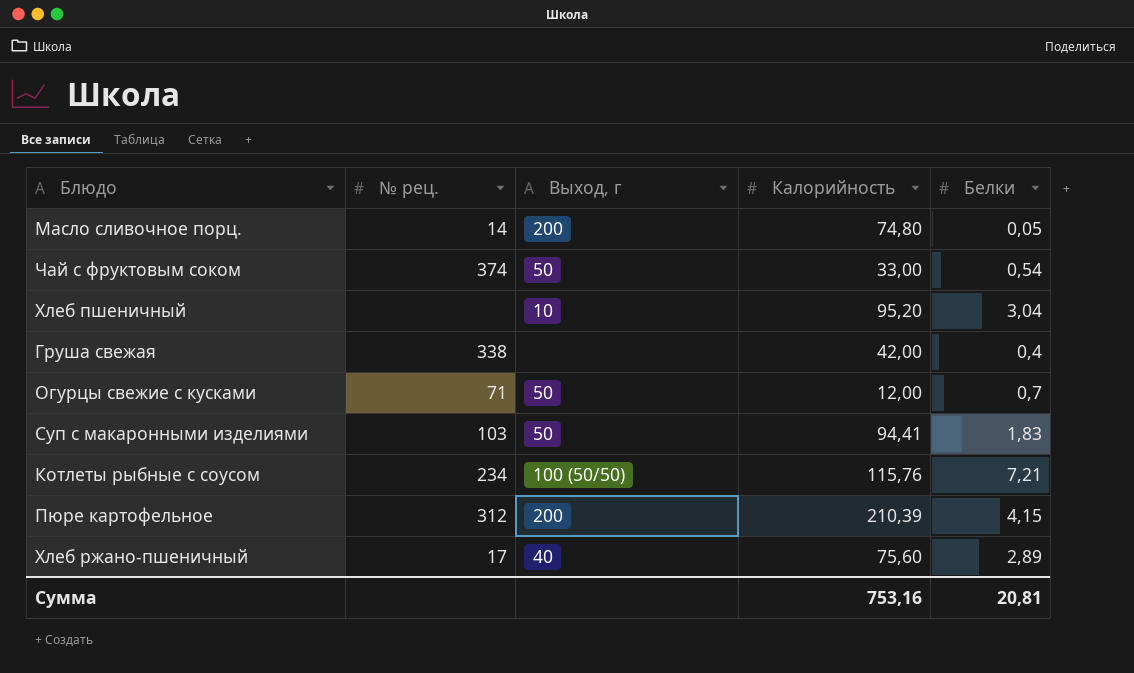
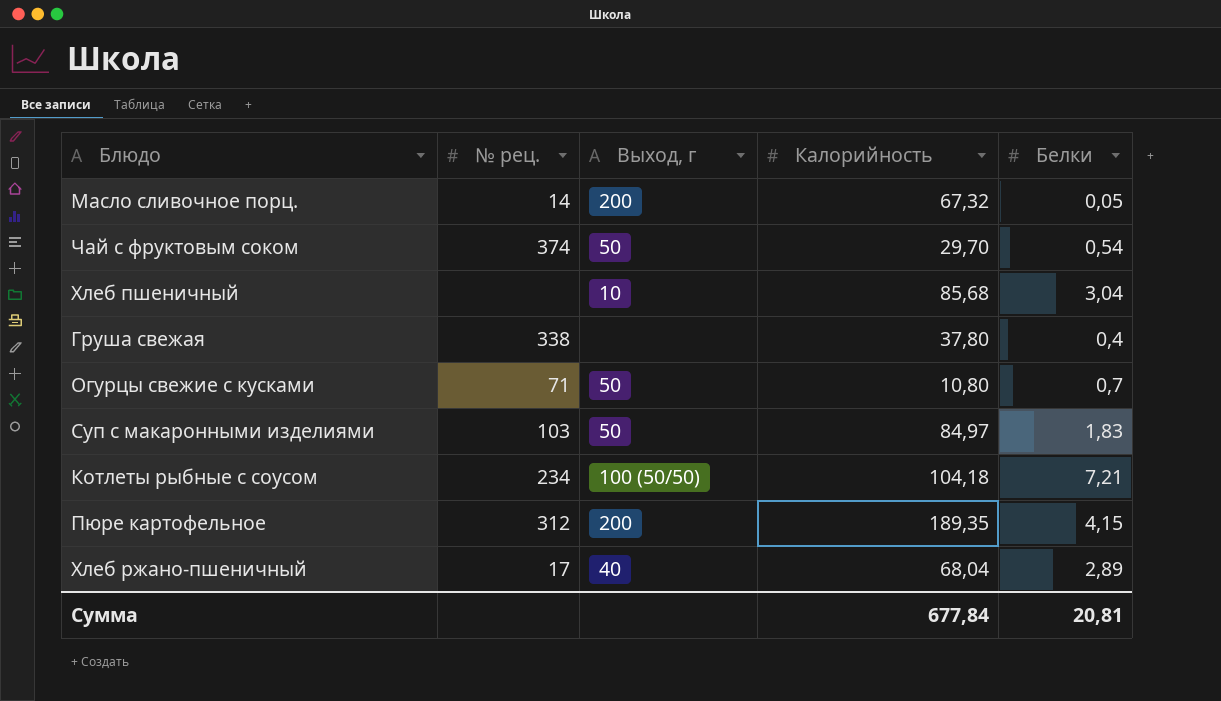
Масло сливочное порц. | Калорийность: 74,80 -> 67,32
Чай с фруктовым соком | Калорийность: 33,00 -> 29,70
Хлеб пшеничный | Калорийность: 95,20 -> 85,68
Груша свежая | Калорийность: 42,00 -> 37,80
Огурцы свежие с кусками | Калорийность: 12,00 -> 10,80
Суп с макаронными изделиями | Калорийность: 94,41 -> 84,97
Котлеты рыбные с соусом | Калорийность: 115,76 -> 104,18
Пюре картофельное | Калорийность: 210,39 -> 189,35
Хлеб ржано-пшеничный | Калорийность: 75,60 -> 68,04
Сумма | Калорийность: 753,16 -> 677,84

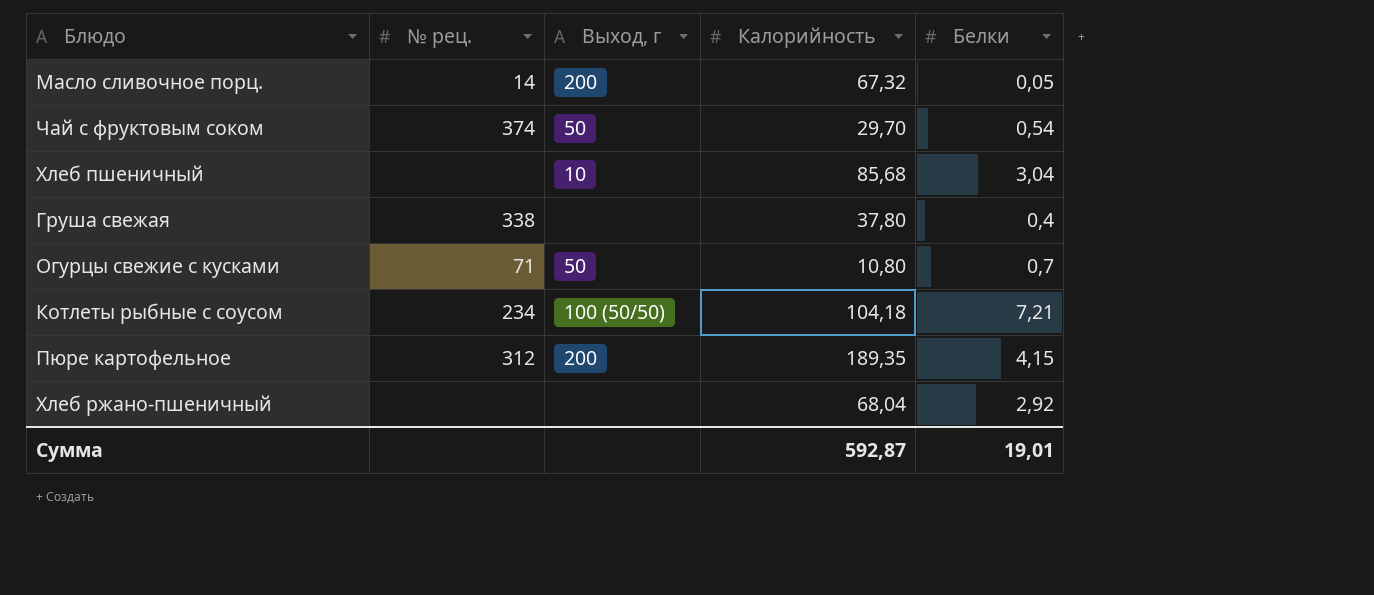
row Суп с макаронными изделиями: 103 | 50 | 84,97 | 1,83 -> none
Хлеб ржано-пшеничный | № рец.: 17 -> none
Хлеб ржано-пшеничный | Выход, г: 40 -> none
Хлеб ржано-пшеничный | Белки: 2,89 -> 2,92
Сумма | Калорийность: 677,84 -> 592,87
Сумма | Белки: 20,81 -> 19,01

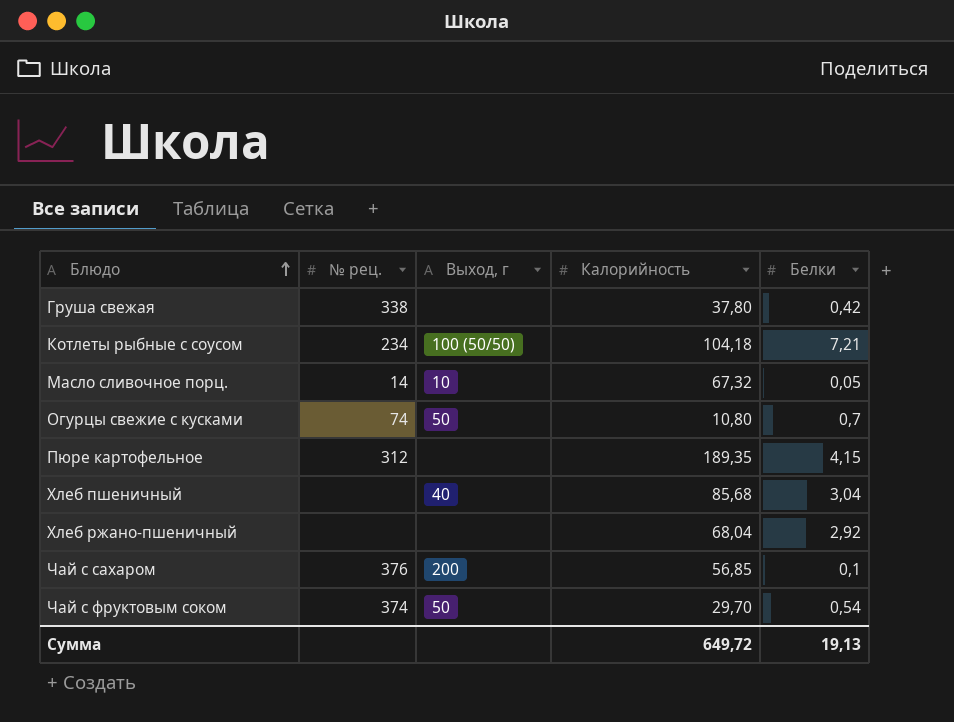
row order: none -> Блюдо ascending
Груша свежая | Белки: 0,4 -> 0,42
Масло сливочное порц. | Выход, г: 200 -> 10
Огурцы свежие с кусками | № рец.: 71 -> 74
Пюре картофельное | Выход, г: 200 -> none
Хлеб пшеничный | Выход, г: 10 -> 40
row Чай с сахаром: none -> 376 | 200 | 56,85 | 0,1
Сумма | Калорийность: 592,87 -> 649,72
Сумма | Белки: 19,01 -> 19,13

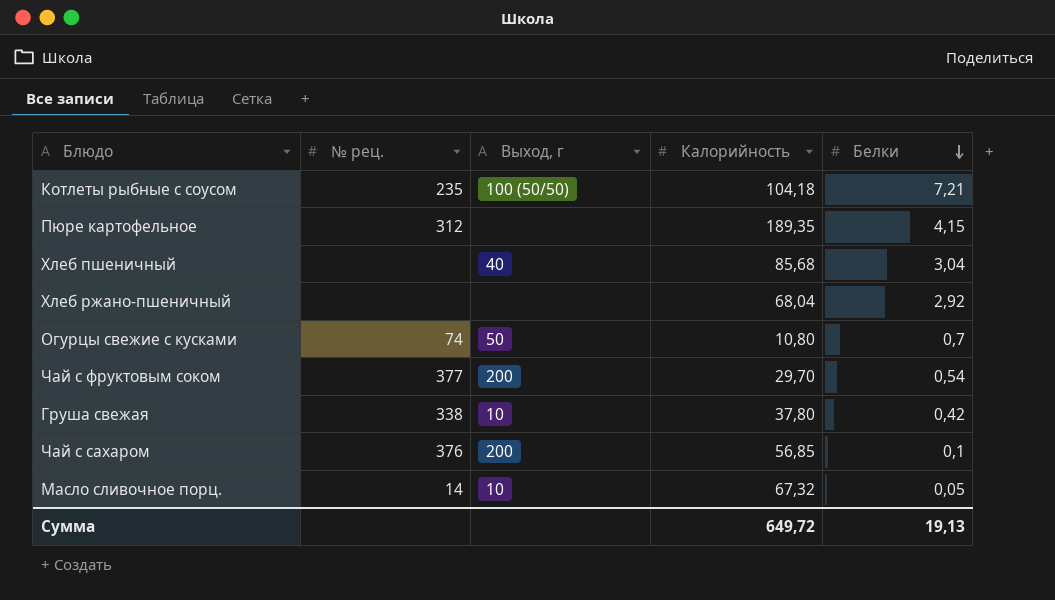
row order: Блюдо ascending -> Белки descending
Котлеты рыбные с соусом | № рец.: 234 -> 235
Чай с фруктовым соком | № рец.: 374 -> 377
Чай с фруктовым соком | Выход, г: 50 -> 200
Груша свежая | Выход, г: none -> 10

